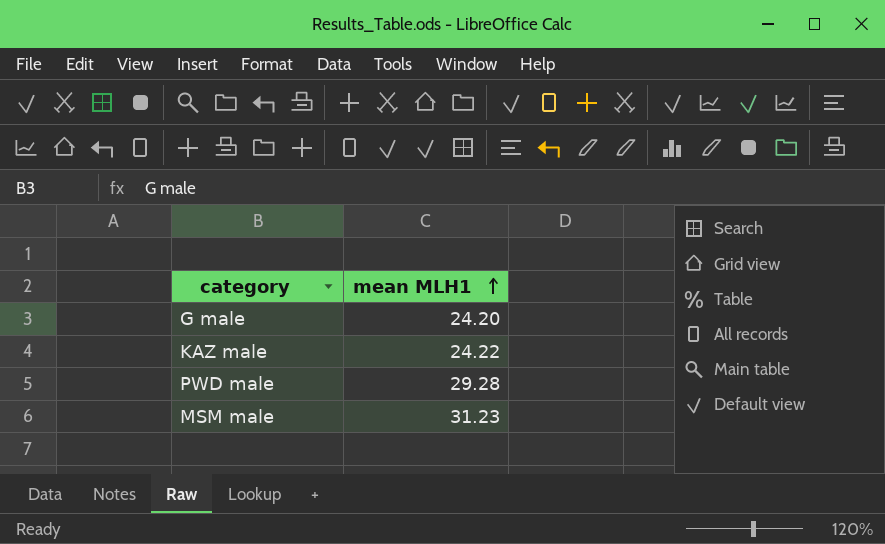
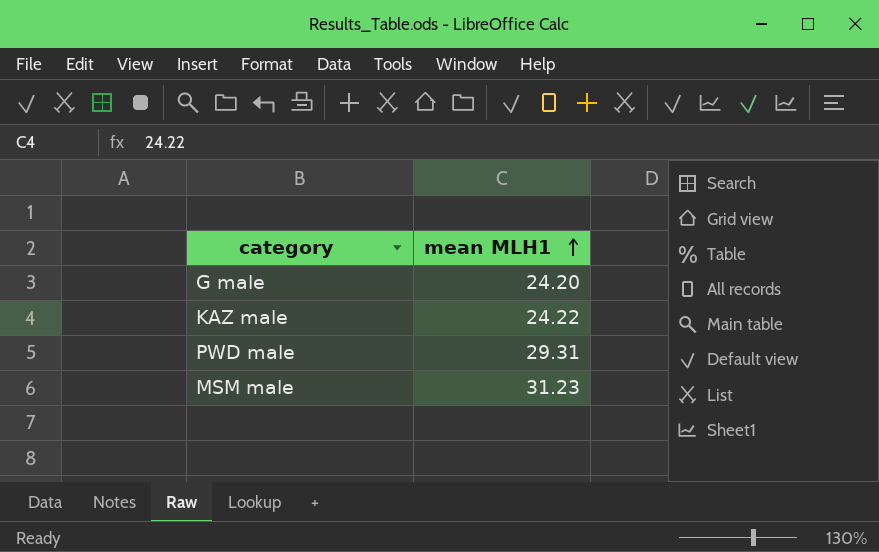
PWD male | mean MLH1: 29.28 -> 29.31

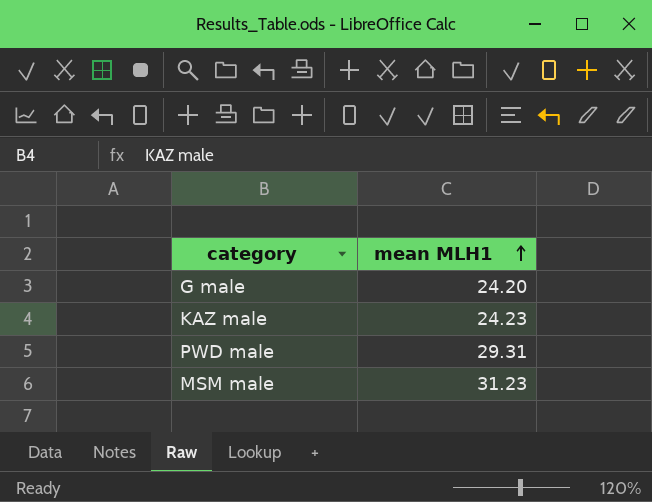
KAZ male | mean MLH1: 24.22 -> 24.23

